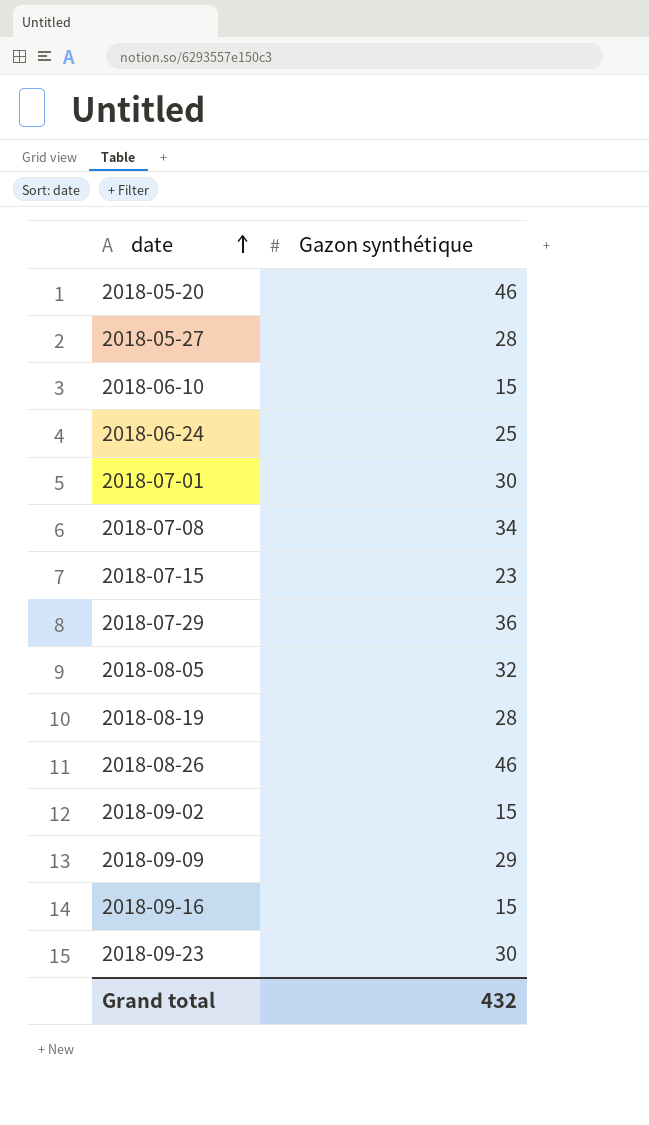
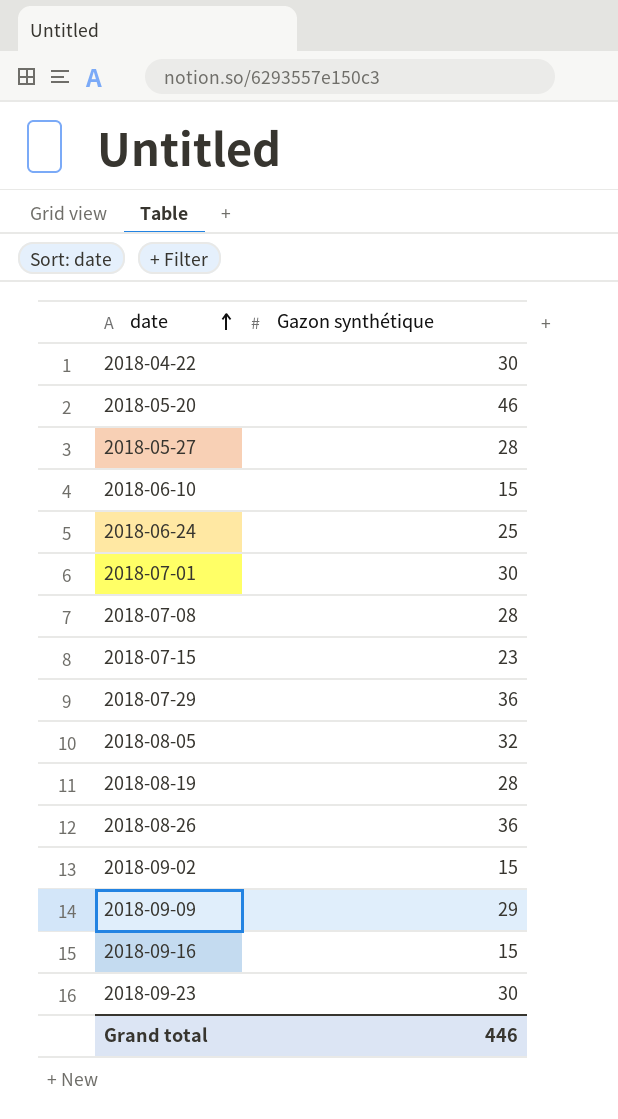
row 2018-04-22: none -> 30
2018-07-08 | Gazon synthétique: 34 -> 28
2018-08-26 | Gazon synthétique: 46 -> 36
Grand total | Gazon synthétique: 432 -> 446

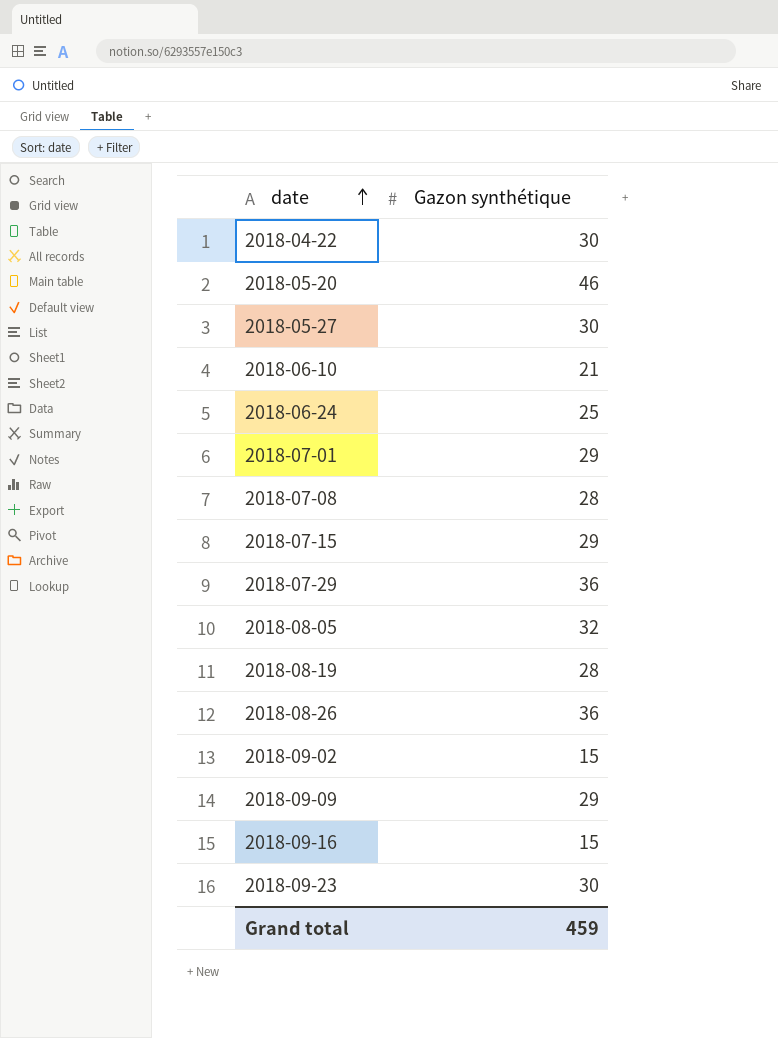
2018-05-27 | Gazon synthétique: 28 -> 30
2018-06-10 | Gazon synthétique: 15 -> 21
2018-07-01 | Gazon synthétique: 30 -> 29
2018-07-15 | Gazon synthétique: 23 -> 29
Grand total | Gazon synthétique: 446 -> 459

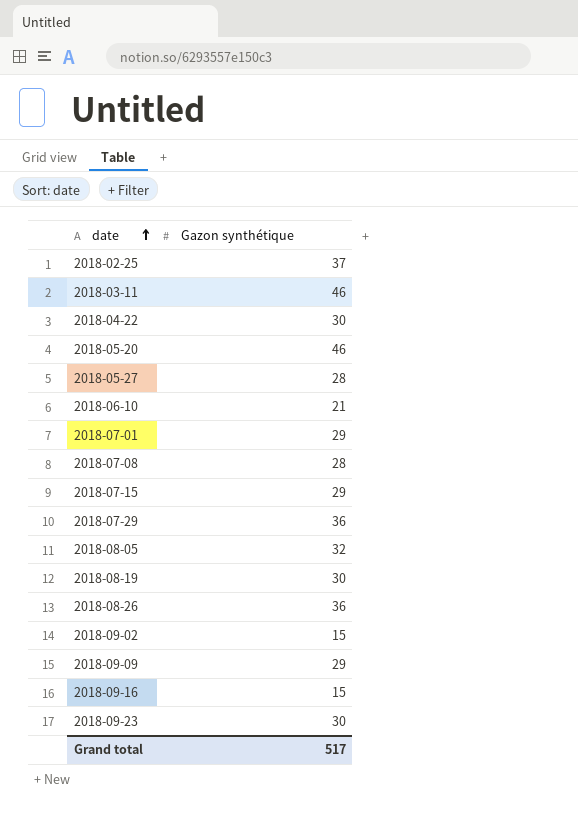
row 2018-06-24: 25 -> none
row 2018-02-25: none -> 37
row 2018-03-11: none -> 46
2018-05-27 | Gazon synthétique: 30 -> 28
2018-08-19 | Gazon synthétique: 28 -> 30
Grand total | Gazon synthétique: 459 -> 517

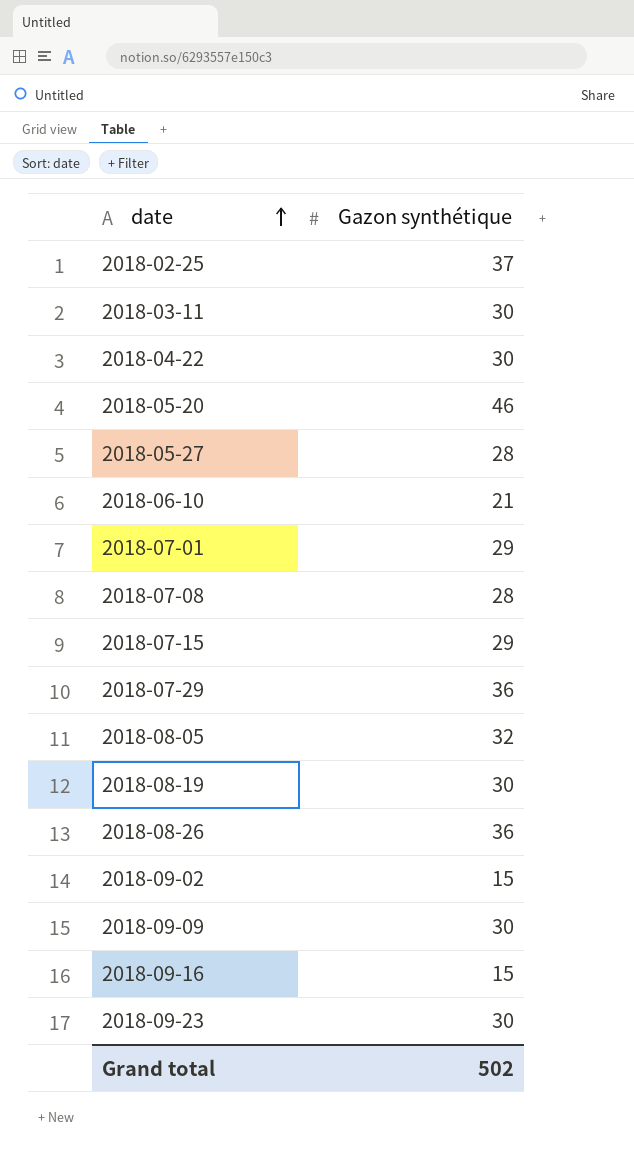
2018-03-11 | Gazon synthétique: 46 -> 30
2018-09-09 | Gazon synthétique: 29 -> 30
Grand total | Gazon synthétique: 517 -> 502

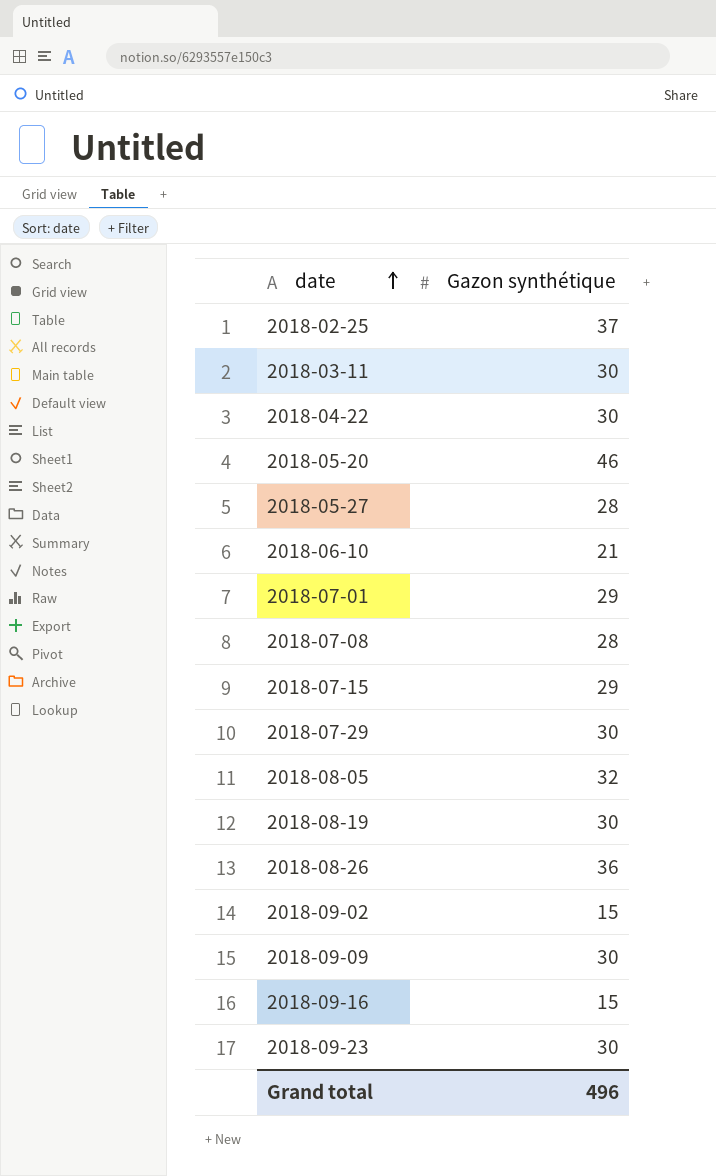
2018-07-29 | Gazon synthétique: 36 -> 30
Grand total | Gazon synthétique: 502 -> 496

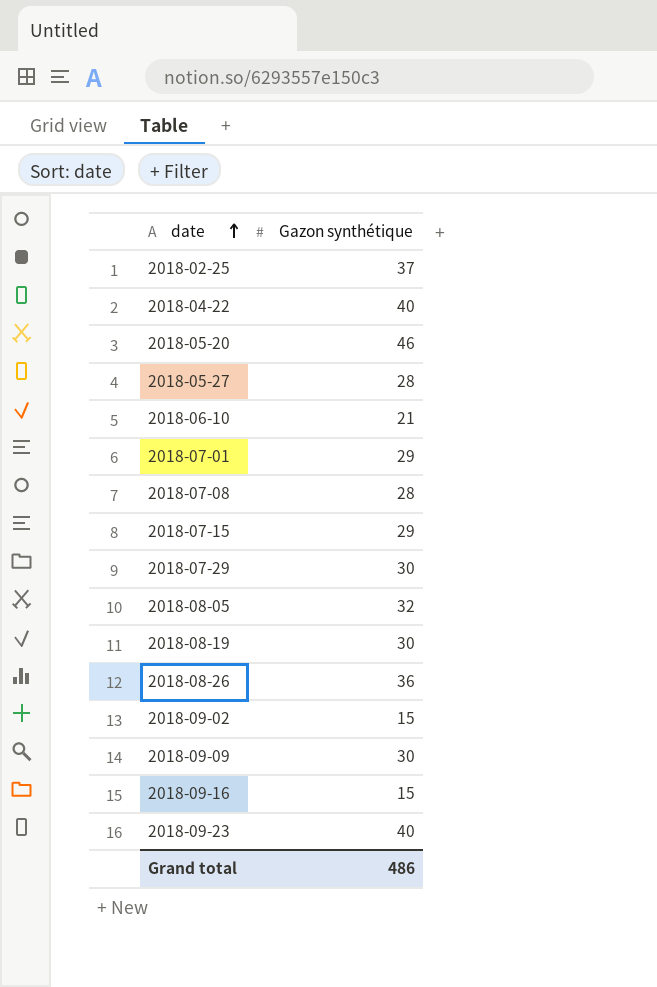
row 2018-03-11: 30 -> none
2018-04-22 | Gazon synthétique: 30 -> 40
2018-09-23 | Gazon synthétique: 30 -> 40
Grand total | Gazon synthétique: 496 -> 486

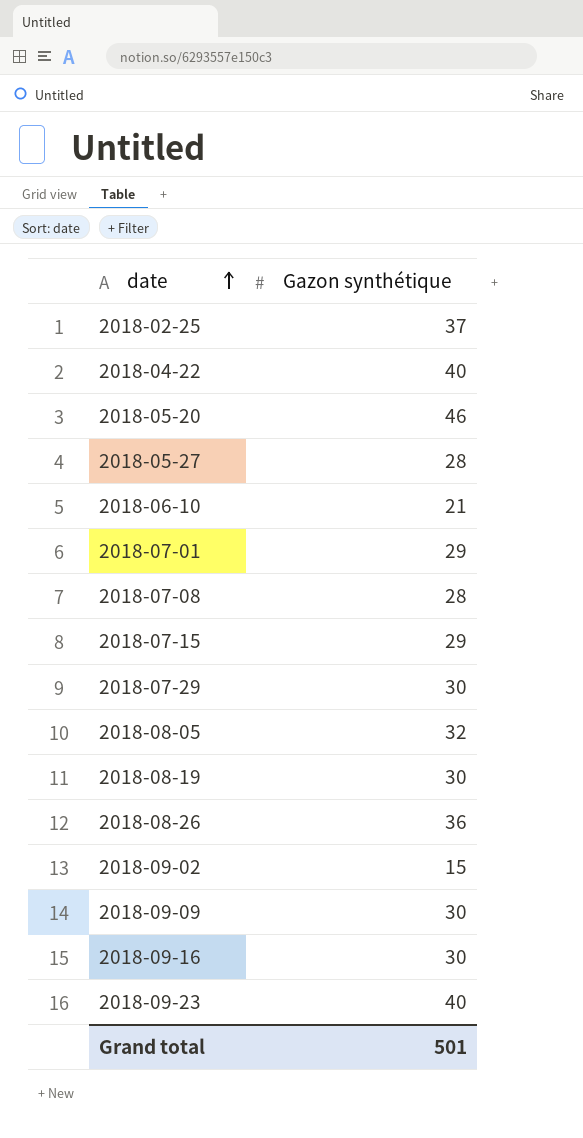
2018-09-16 | Gazon synthétique: 15 -> 30
Grand total | Gazon synthétique: 486 -> 501

